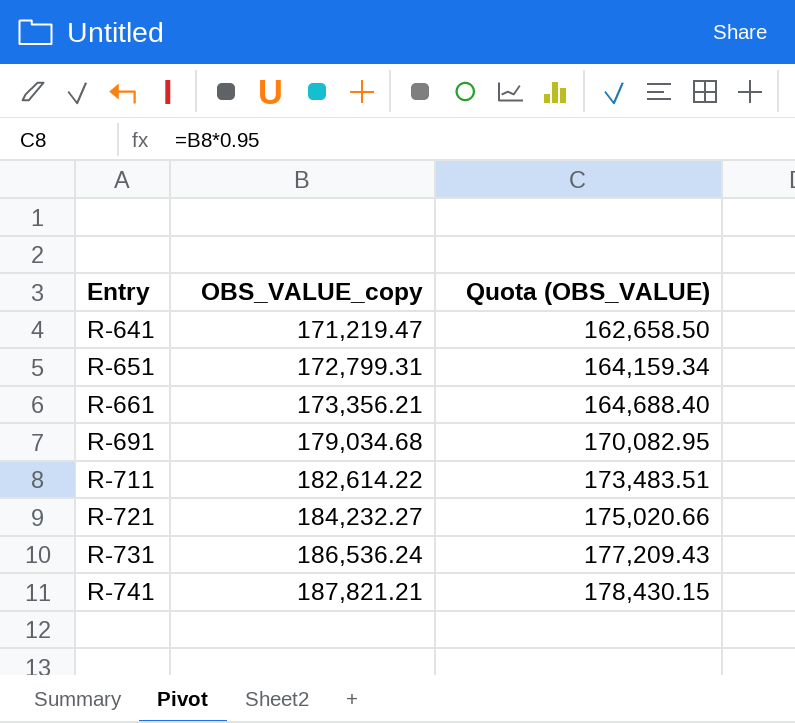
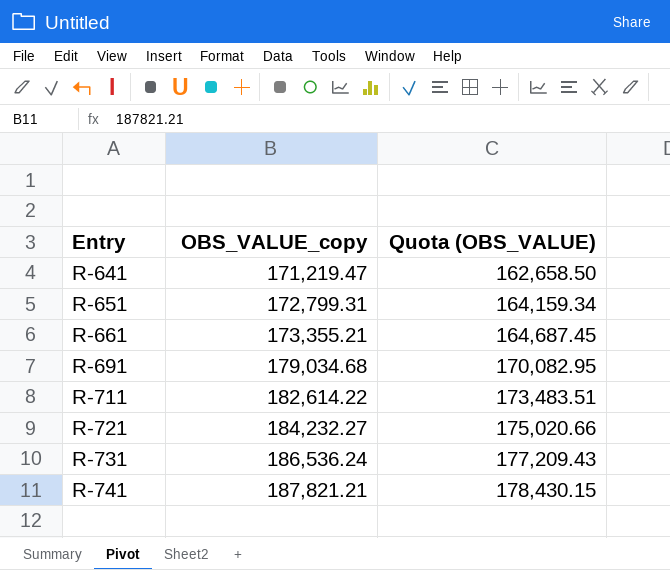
R-661 | OBS_VALUE_copy: 173,356.21 -> 173,355.21
R-661 | Quota (OBS_VALUE): 164,688.40 -> 164,687.45

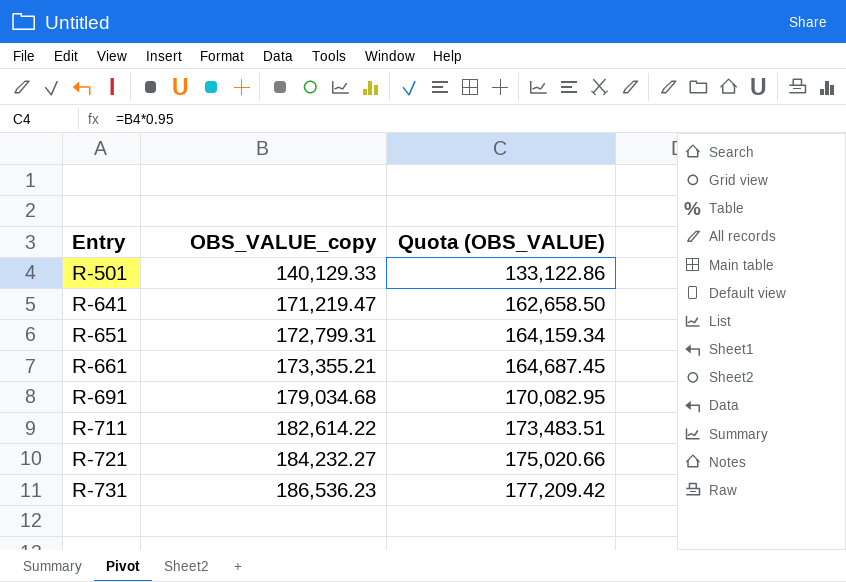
row R-741: 187,821.21 | 178,430.15 -> none
row R-501: none -> 140,129.33 | 133,122.86
R-731 | OBS_VALUE_copy: 186,536.24 -> 186,536.23
R-731 | Quota (OBS_VALUE): 177,209.43 -> 177,209.42

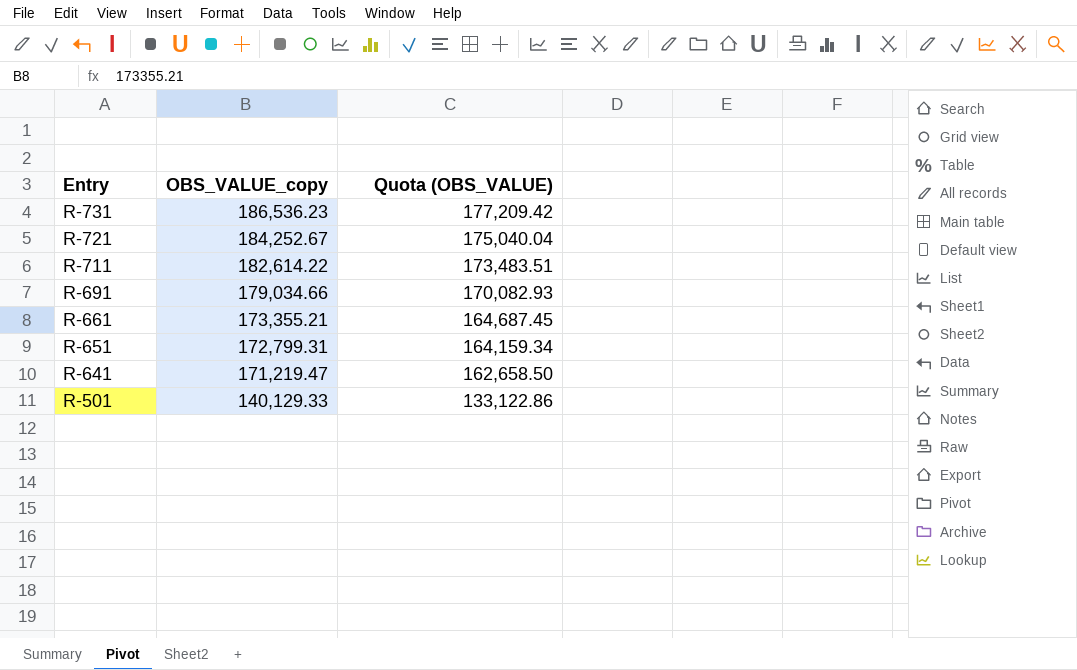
row order: Entry ascending -> Entry descending
R-721 | OBS_VALUE_copy: 184,232.27 -> 184,252.67
R-721 | Quota (OBS_VALUE): 175,020.66 -> 175,040.04
R-691 | OBS_VALUE_copy: 179,034.68 -> 179,034.66
R-691 | Quota (OBS_VALUE): 170,082.95 -> 170,082.93

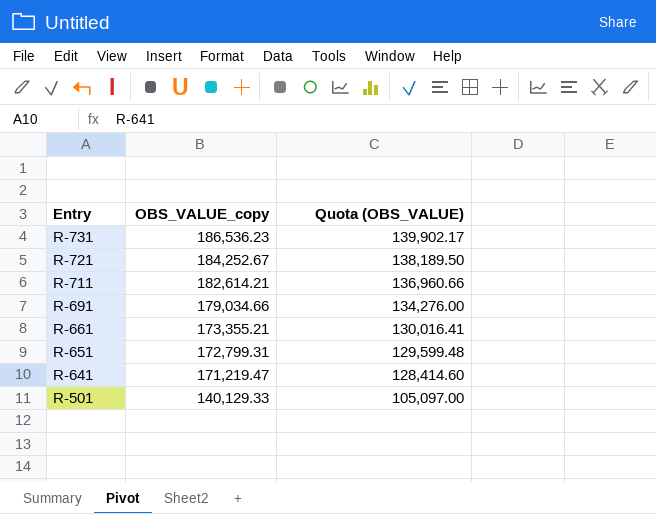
column Quota (OBS_VALUE) | formula: [OBS_VALUE_copy] * 0.95 -> [OBS_VALUE_copy] * 0.75
R-711 | OBS_VALUE_copy: 182,614.22 -> 182,614.21

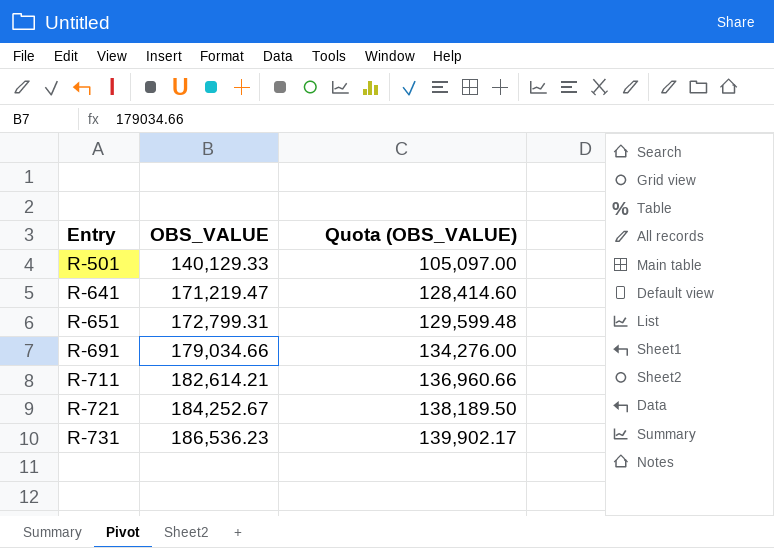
row order: Entry descending -> Entry ascending
column name: OBS_VALUE_copy -> OBS_VALUE
row R-661: 173,355.21 | 130,016.41 -> none

